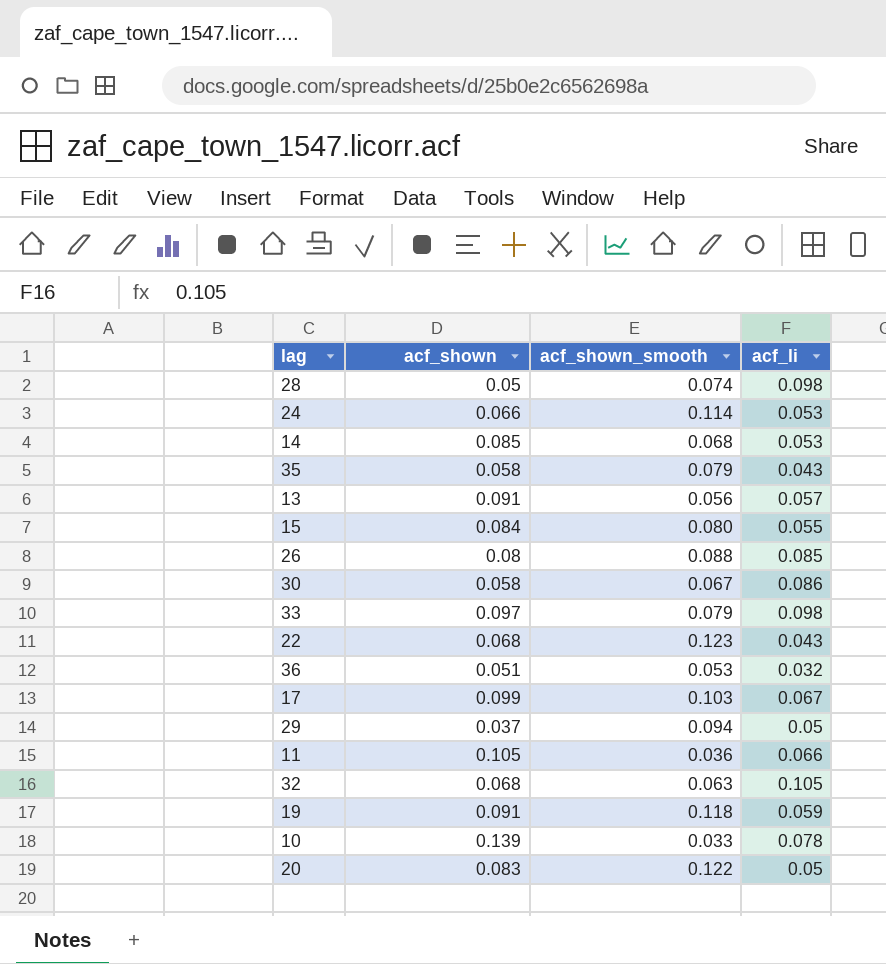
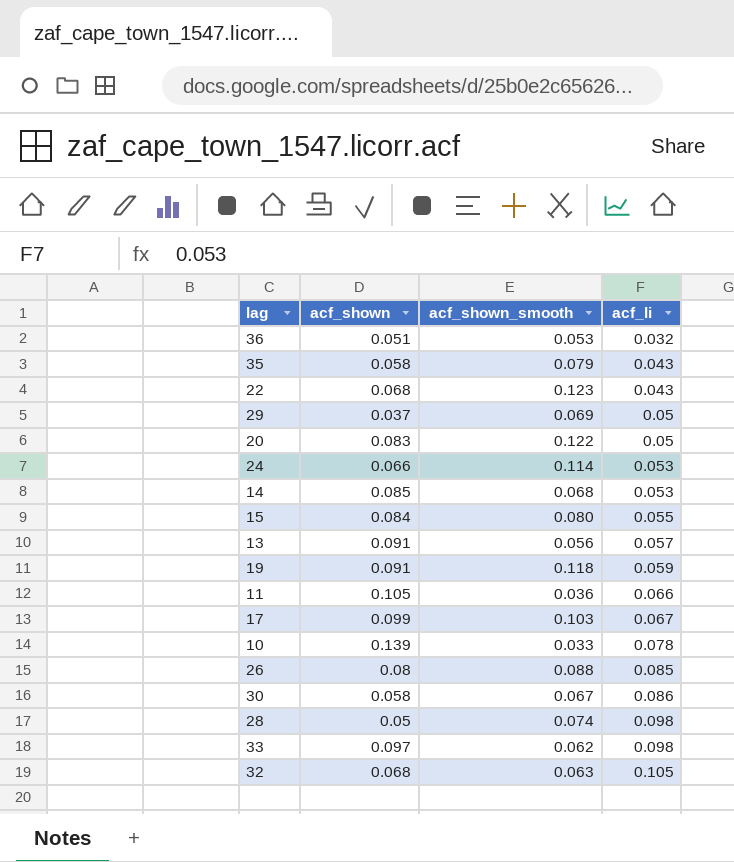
row order: none -> acf_li ascending
29 | acf_shown_smooth: 0.094 -> 0.069
33 | acf_shown_smooth: 0.079 -> 0.062

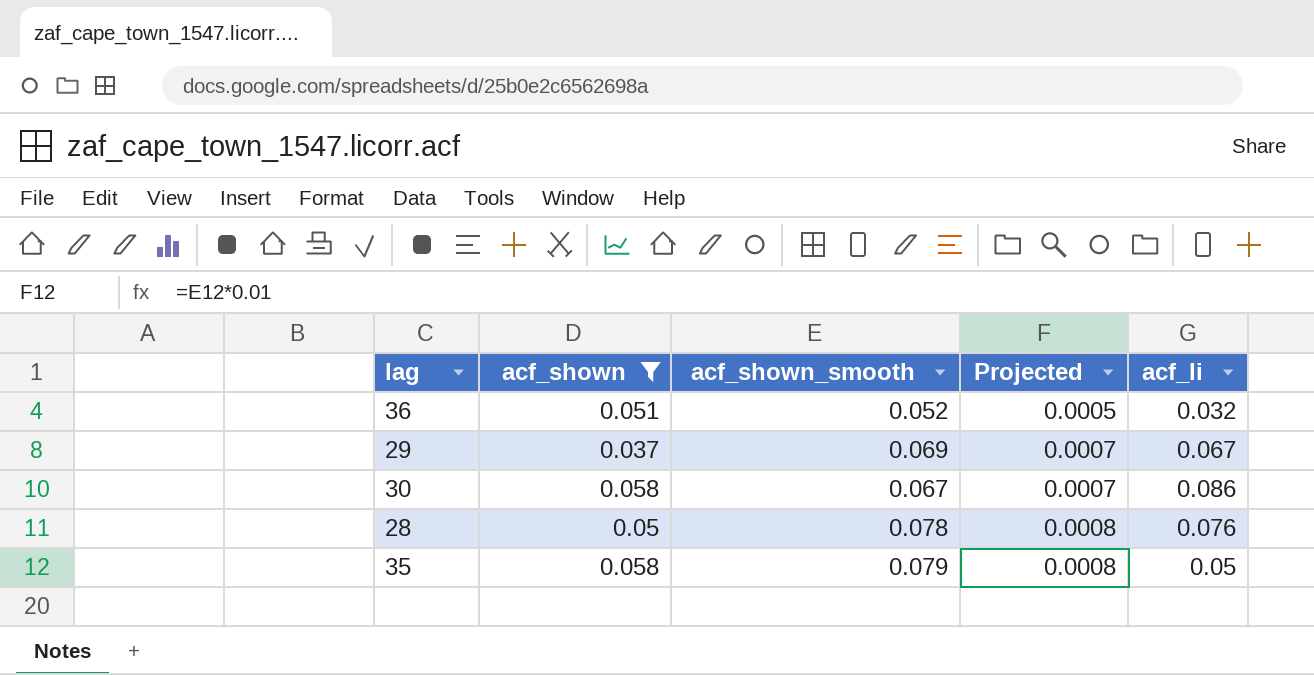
filter: none -> acf_shown <= 0.058
row order: acf_li ascending -> Projected ascending
column Projected | formula: none -> [acf_shown_smooth] * 0.01
36 | acf_shown_smooth: 0.053 -> 0.052
29 | acf_li: 0.05 -> 0.067
28 | acf_shown_smooth: 0.074 -> 0.078
28 | acf_li: 0.098 -> 0.076
35 | acf_li: 0.043 -> 0.05

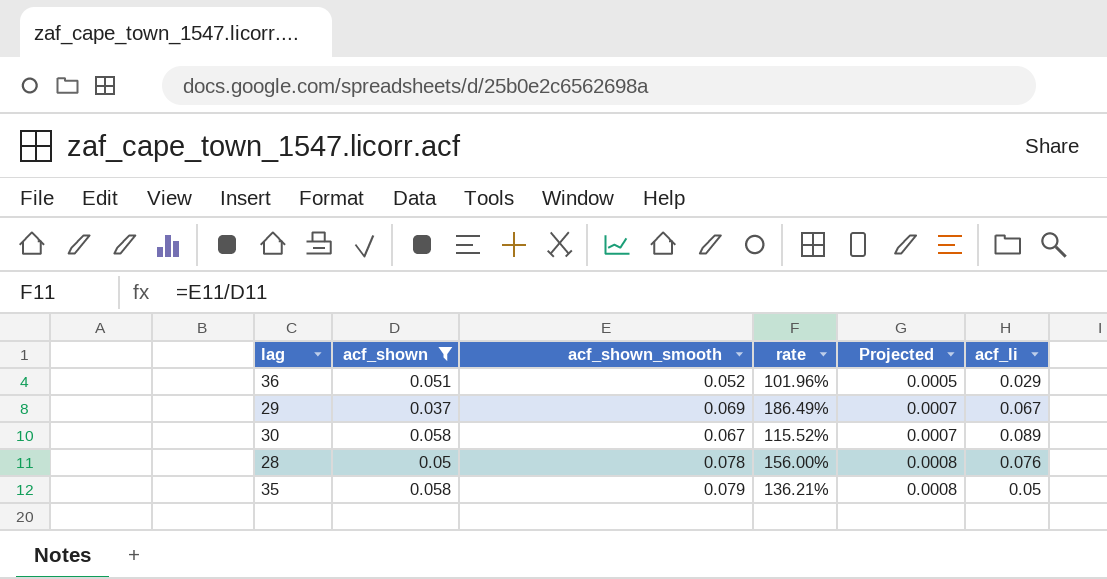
column rate | formula: none -> [acf_shown_smooth] / [acf_shown]
36 | acf_li: 0.032 -> 0.029
30 | acf_li: 0.086 -> 0.089

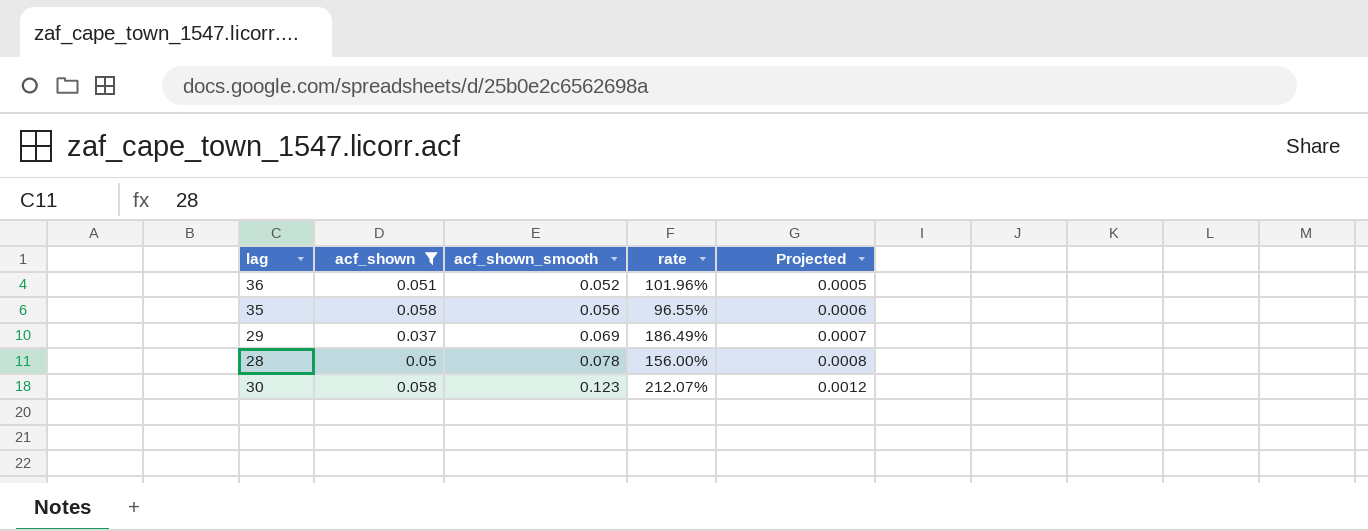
row order: Projected ascending -> acf_shown_smooth ascending
column acf_li | position: 6 -> none
35 | acf_shown_smooth: 0.079 -> 0.056
35 | rate: 136.21% -> 96.55%
35 | Projected: 0.0008 -> 0.0006
30 | acf_shown_smooth: 0.067 -> 0.123
30 | rate: 115.52% -> 212.07%
30 | Projected: 0.0007 -> 0.0012

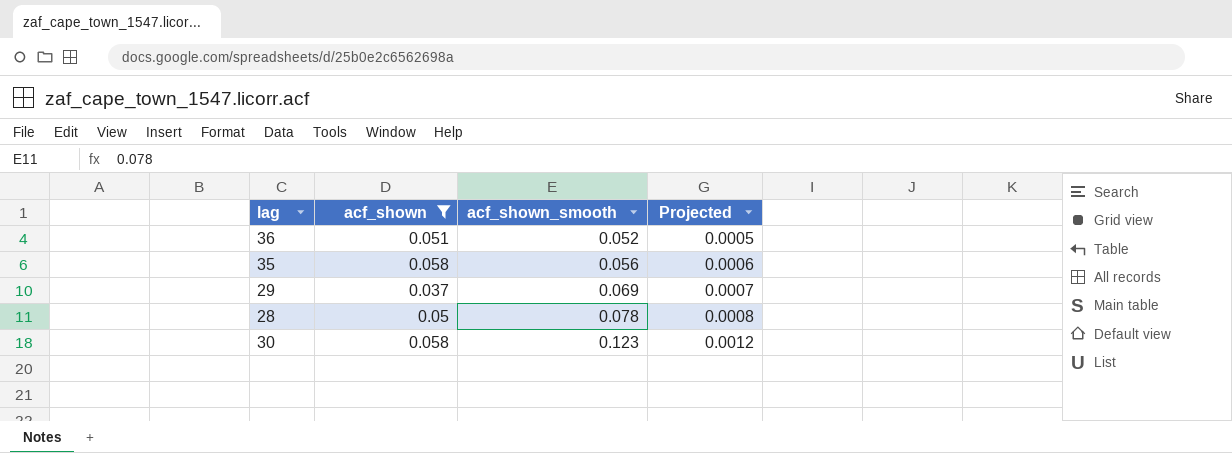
column rate | formula: [acf_shown_smooth] / [acf_shown] -> none

